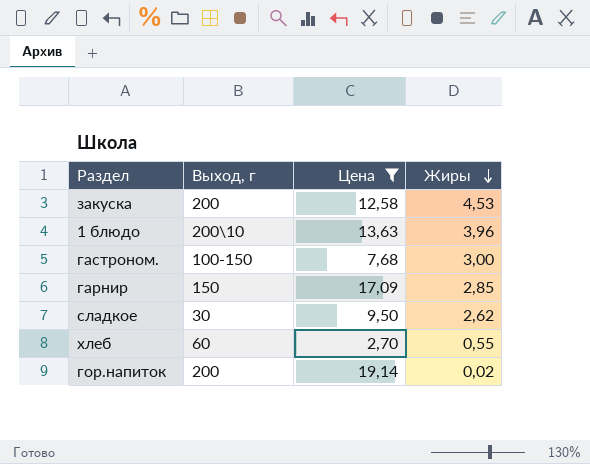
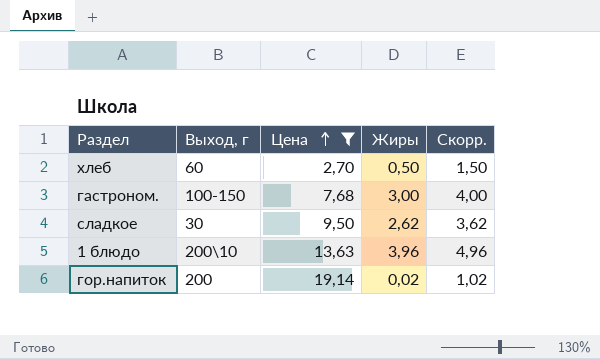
row order: Жиры descending -> Цена ascending
column Скорр. | formula: none -> [Жиры] + 1
row закуска: 200 | 12,58 | 4,53 -> none
row гарнир: 150 | 17,09 | 2,85 -> none
хлеб | Жиры: 0,55 -> 0,50

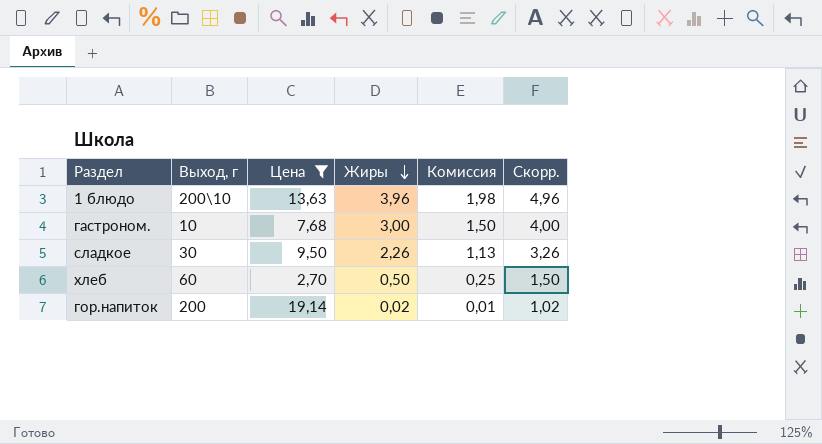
row order: Цена ascending -> Жиры descending
column Комиссия | formula: none -> [Жиры] * 0,5
гастроном. | Выход, г: 100-150 -> 10
сладкое | Жиры: 2,62 -> 2,26
сладкое | Скорр.: 3,62 -> 3,26

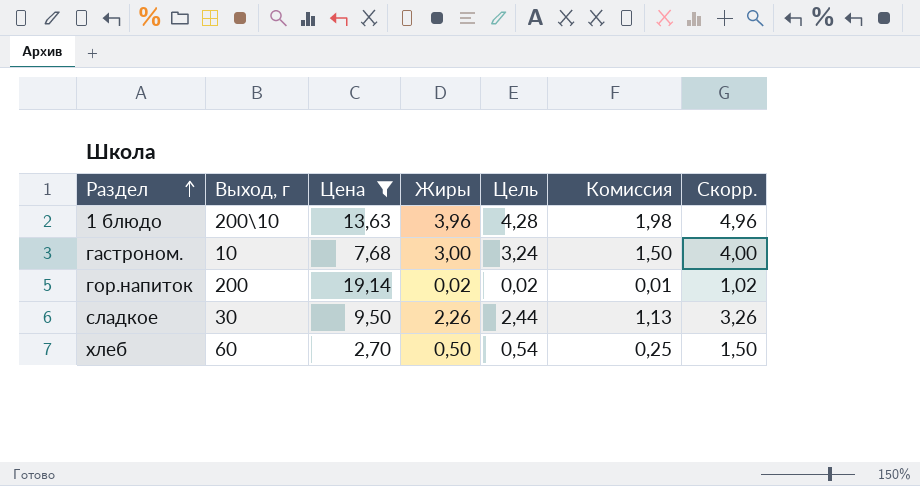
row order: Жиры descending -> Раздел ascending
column Цель | formula: none -> [Жиры] * 1,08

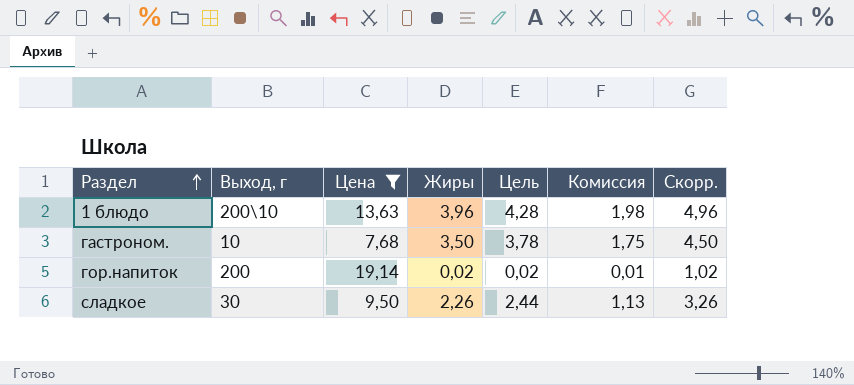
row хлеб: 60 | 2,70 | 0,50 | 0,54 | 0,25 | 1,50 -> none
гастроном. | Жиры: 3,00 -> 3,50
гастроном. | Цель: 3,24 -> 3,78
гастроном. | Комиссия: 1,50 -> 1,75
гастроном. | Скорр.: 4,00 -> 4,50

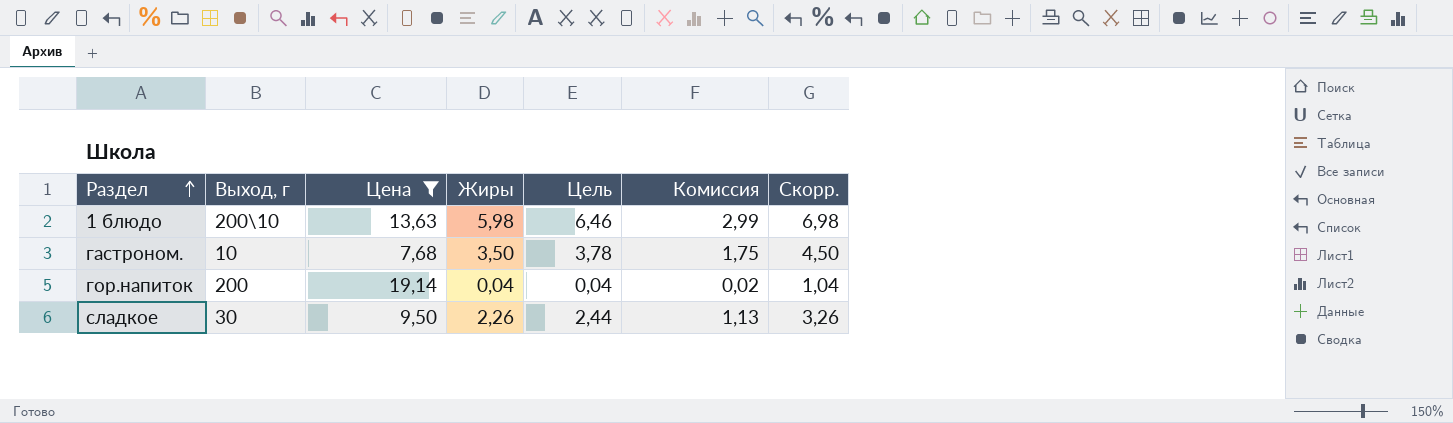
1 блюдо | Жиры: 3,96 -> 5,98
1 блюдо | Цель: 4,28 -> 6,46
1 блюдо | Комиссия: 1,98 -> 2,99
1 блюдо | Скорр.: 4,96 -> 6,98
гор.напиток | Жиры: 0,02 -> 0,04
гор.напиток | Цель: 0,02 -> 0,04
гор.напиток | Комиссия: 0,01 -> 0,02
гор.напиток | Скорр.: 1,02 -> 1,04

